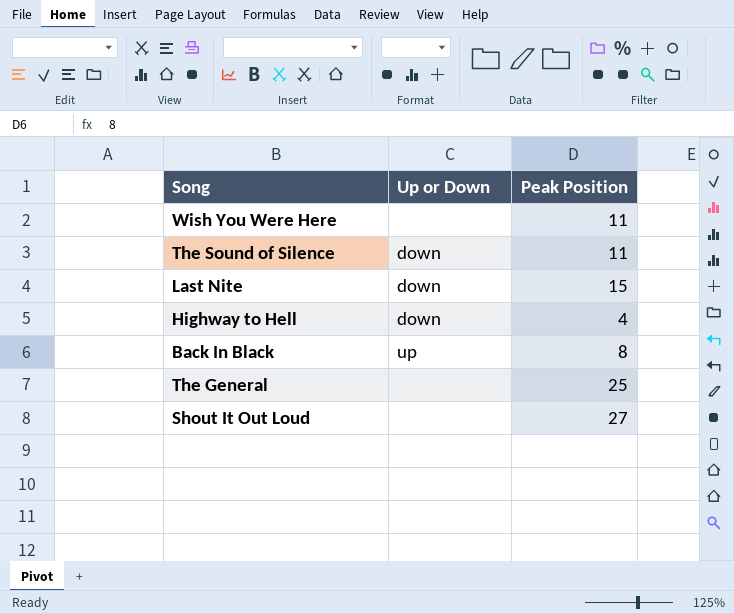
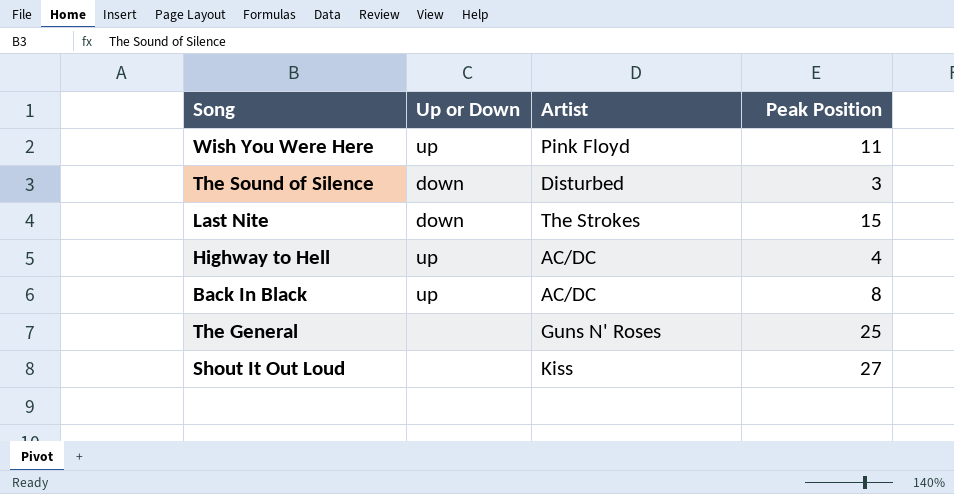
column Artist | position: none -> 3
Wish You Were Here | Up or Down: none -> up
The Sound of Silence | Peak Position: 11 -> 3
Highway to Hell | Up or Down: down -> up

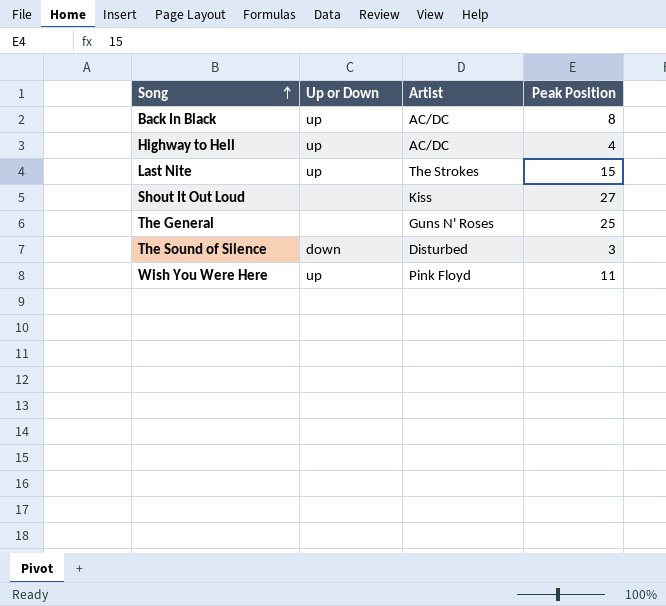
row order: none -> Song ascending
Last Nite | Up or Down: down -> up

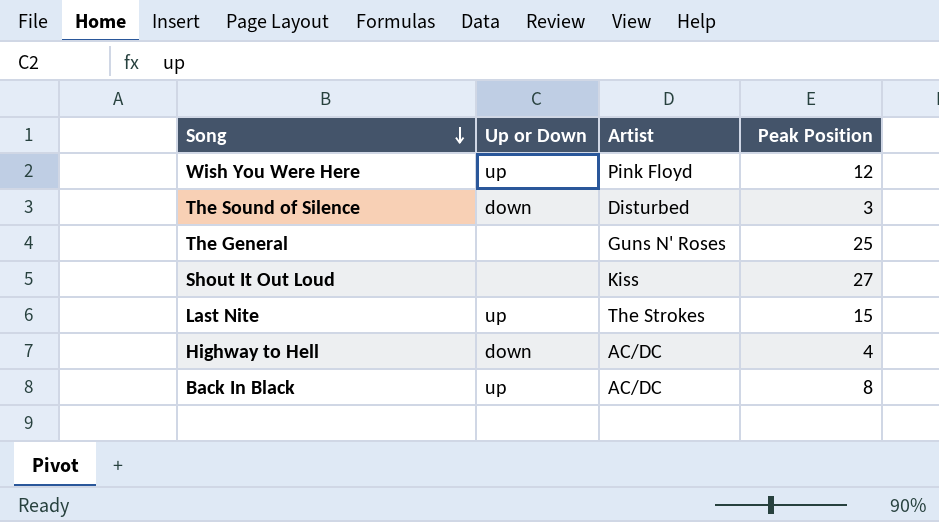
row order: Song ascending -> Song descending
Wish You Were Here | Peak Position: 11 -> 12
Highway to Hell | Up or Down: up -> down

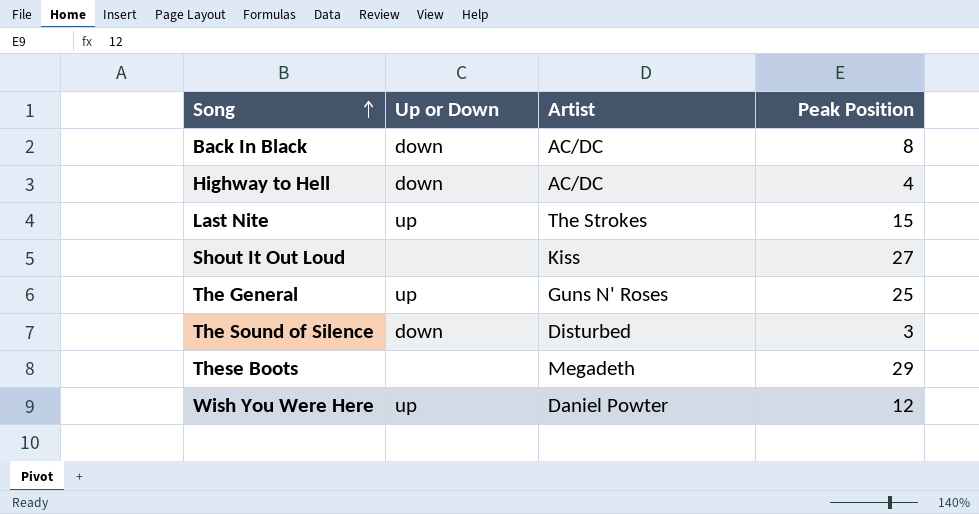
row order: Song descending -> Song ascending
Back In Black | Up or Down: up -> down
The General | Up or Down: none -> up
row These Boots: none -> none | Megadeth | 29
Wish You Were Here | Artist: Pink Floyd -> Daniel Powter

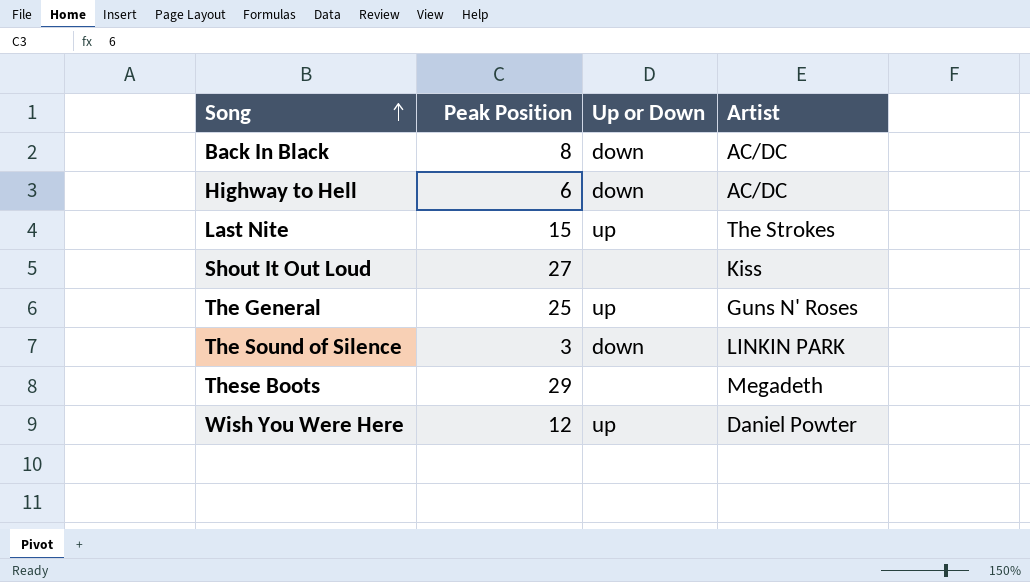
column Peak Position | position: 4 -> 2
Highway to Hell | Peak Position: 4 -> 6
The Sound of Silence | Artist: Disturbed -> LINKIN PARK

